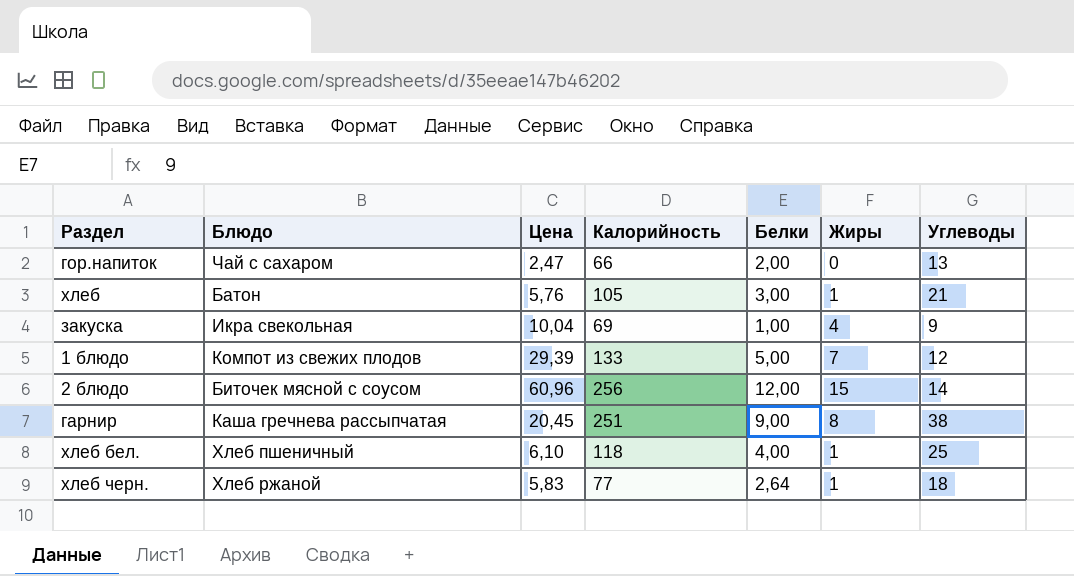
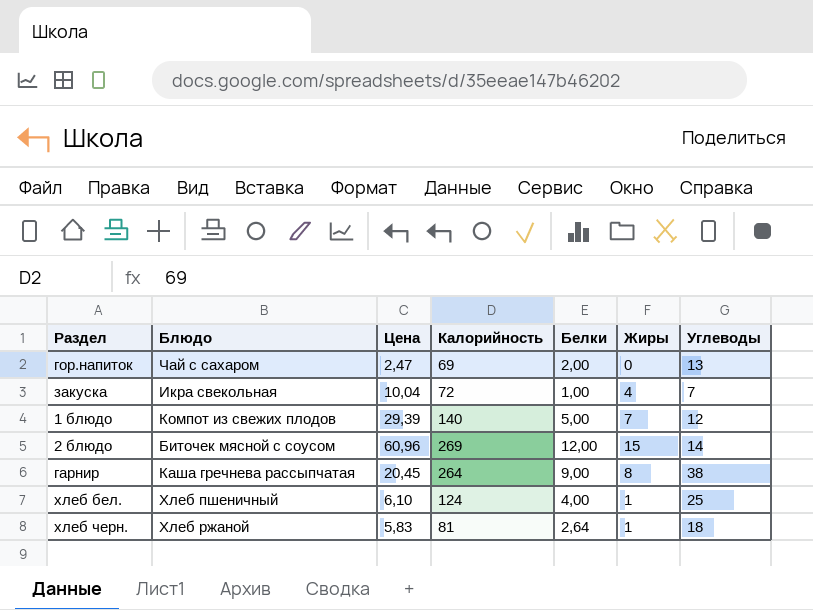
row хлеб: Батон | 5,76 | 105 | 3,00 | 1 | 21 -> none
гор.напиток | Калорийность: 66 -> 69
закуска | Калорийность: 69 -> 72
закуска | Углеводы: 9 -> 7
1 блюдо | Калорийность: 133 -> 140
2 блюдо | Калорийность: 256 -> 269
гарнир | Калорийность: 251 -> 264
хлеб бел. | Калорийность: 118 -> 124
хлеб черн. | Калорийность: 77 -> 81

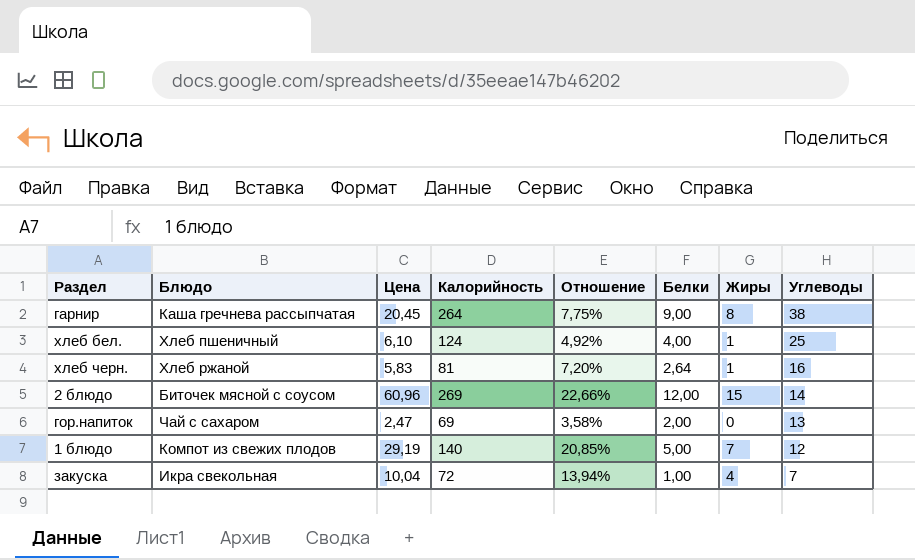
row order: none -> Углеводы descending
column Отношение | formula: none -> [Цена] / [Калорийность]
хлеб черн. | Углеводы: 18 -> 16
1 блюдо | Цена: 29,39 -> 29,19

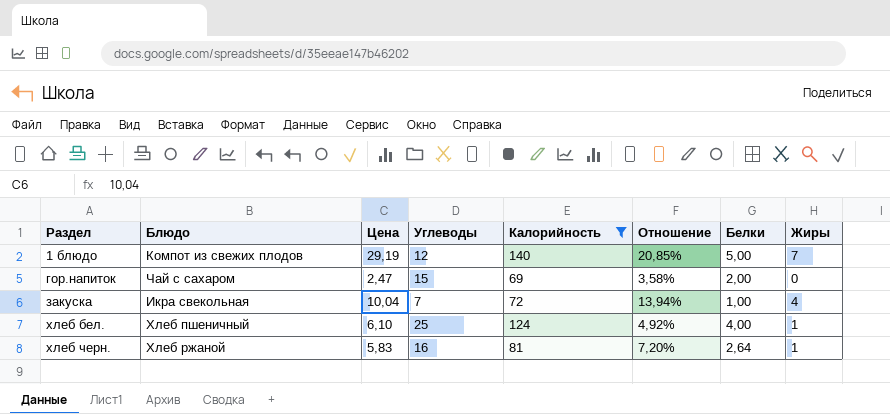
filter: none -> Калорийность <= 140
row order: Углеводы descending -> Раздел ascending
column Углеводы | position: 8 -> 4
гор.напиток | Углеводы: 13 -> 15

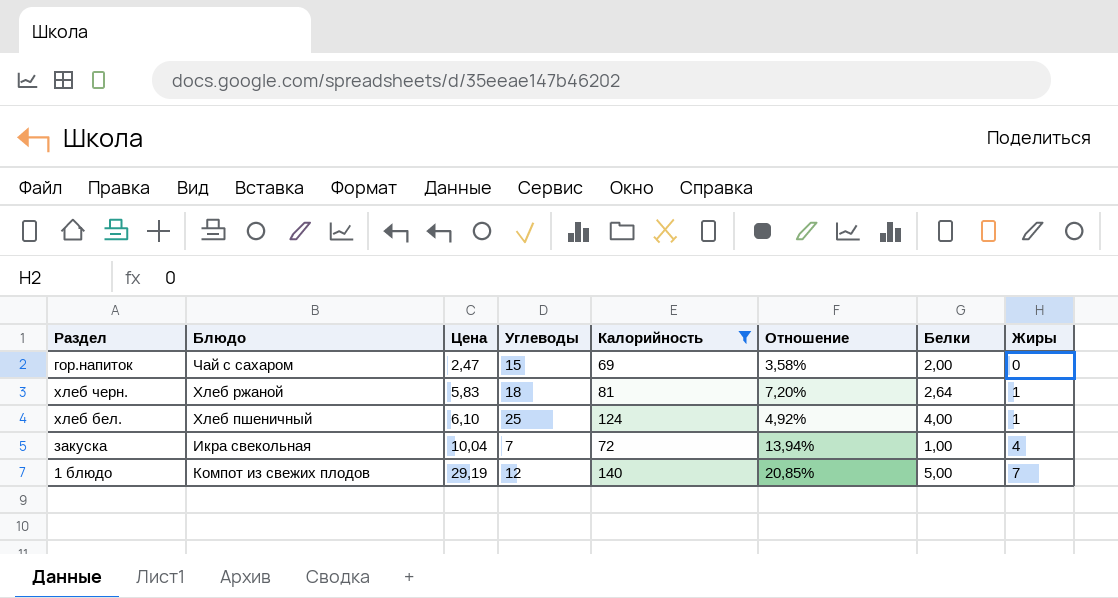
row order: Раздел ascending -> Цена ascending
хлеб черн. | Углеводы: 16 -> 18

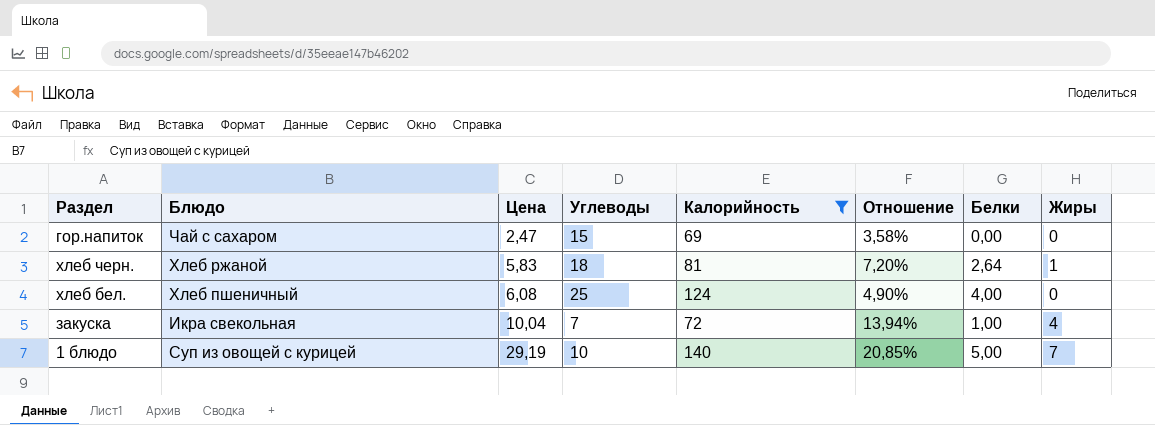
гор.напиток | Белки: 2,00 -> 0,00
хлеб бел. | Цена: 6,10 -> 6,08
хлеб бел. | Отношение: 4,92% -> 4,90%
хлеб бел. | Жиры: 1 -> 0
1 блюдо | Блюдо: Компот из свежих плодов -> Суп из овощей с курицей
1 блюдо | Углеводы: 12 -> 10

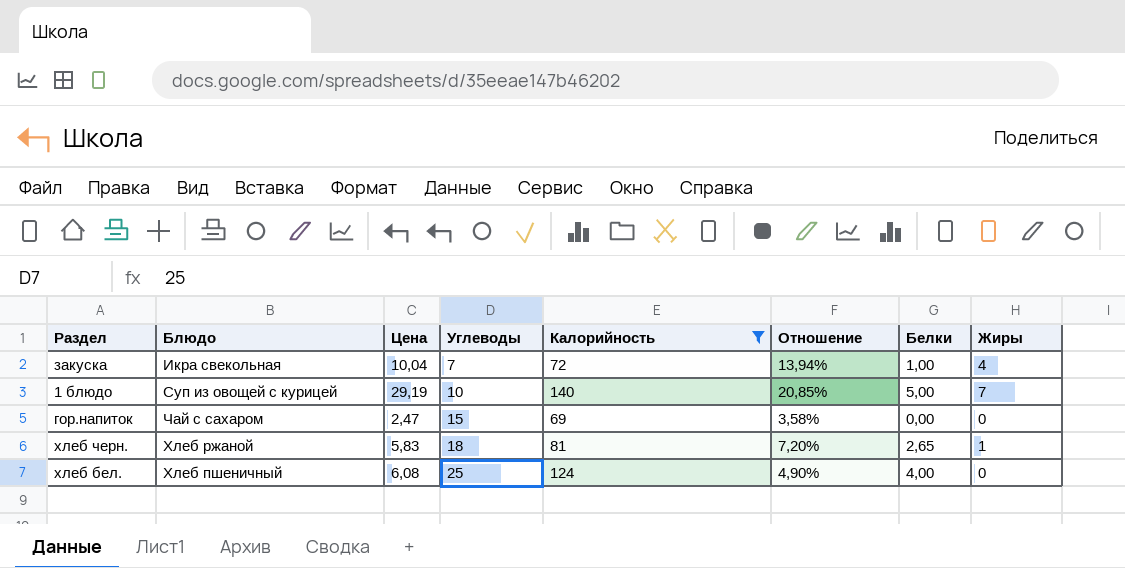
row order: Цена ascending -> Углеводы ascending
хлеб черн. | Белки: 2,64 -> 2,65

